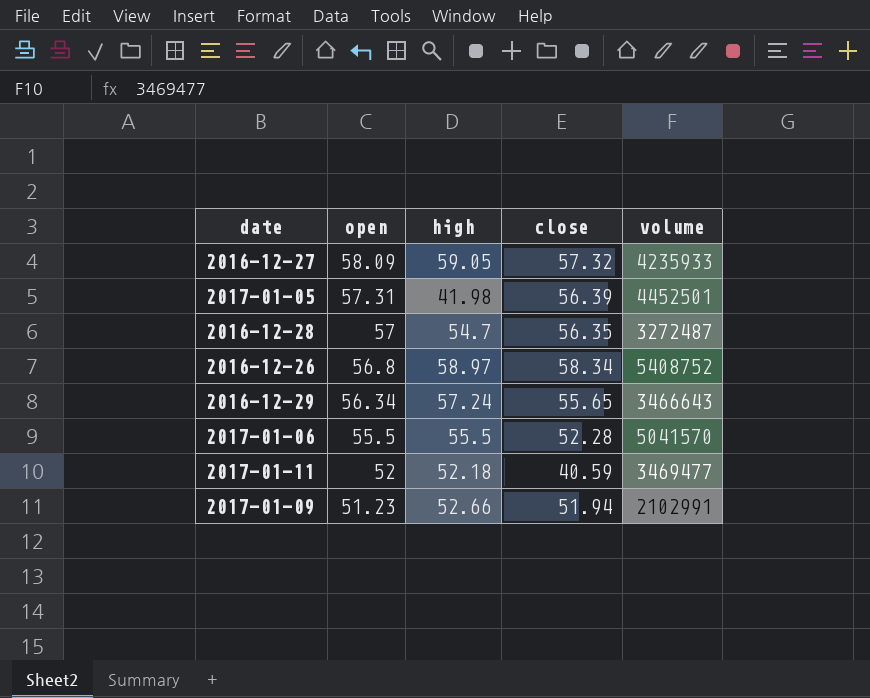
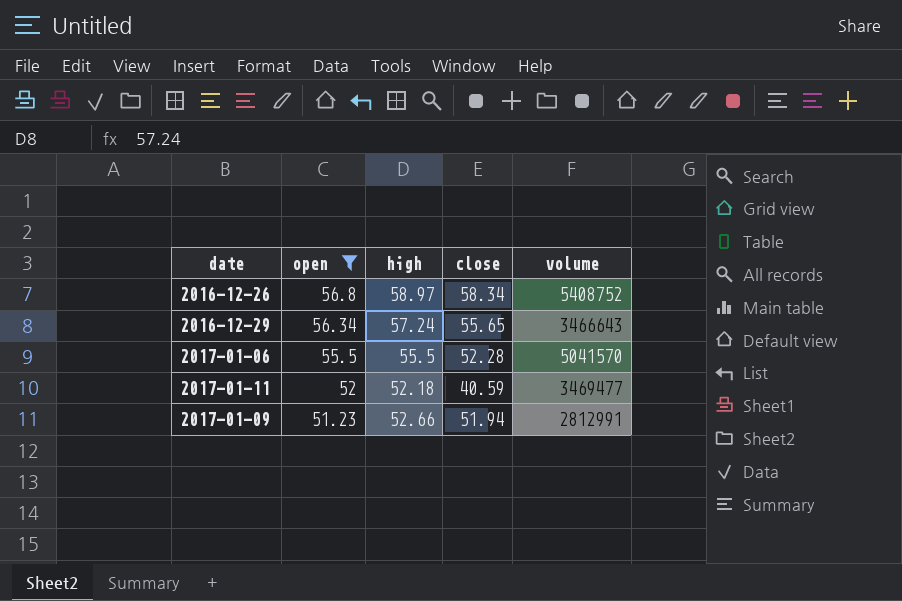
filter: none -> open <= 56.8
2017-01-09 | volume: 2102991 -> 2812991

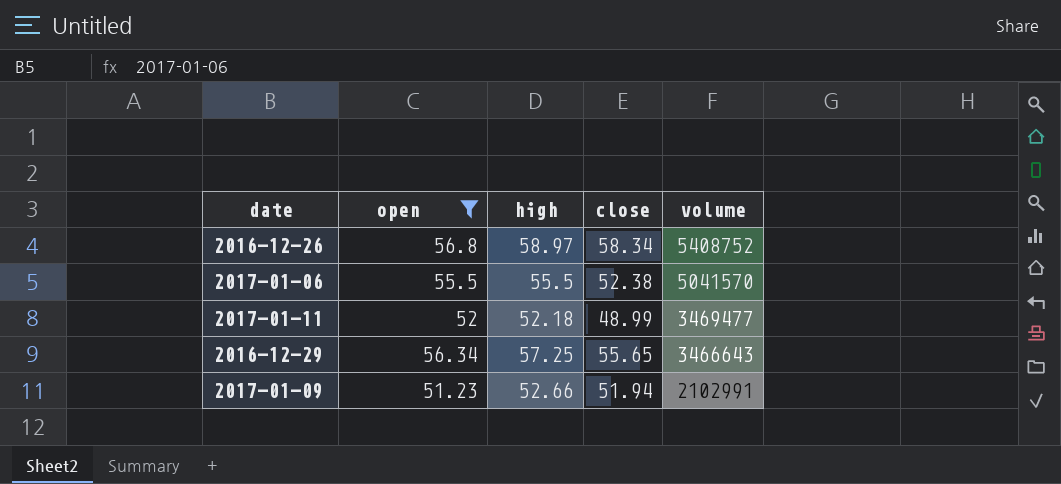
row order: open descending -> volume descending
2017-01-06 | close: 52.28 -> 52.38
2017-01-11 | close: 40.59 -> 48.99
2016-12-29 | high: 57.24 -> 57.25
2017-01-09 | volume: 2812991 -> 2102991

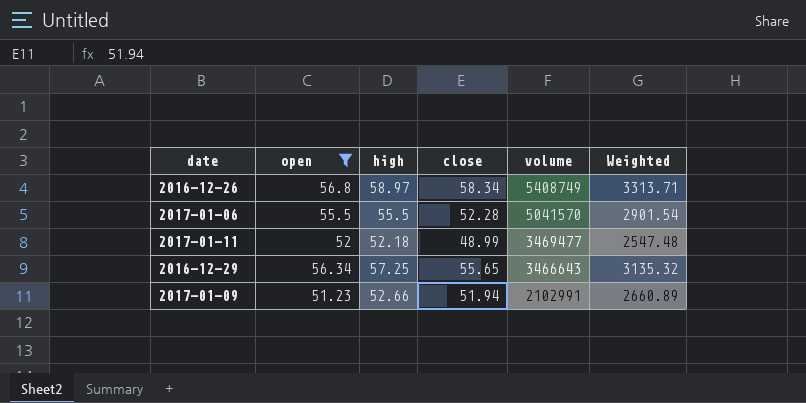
column Weighted | formula: none -> [open] * [close]
2016-12-26 | volume: 5408752 -> 5408749
2017-01-06 | close: 52.38 -> 52.28

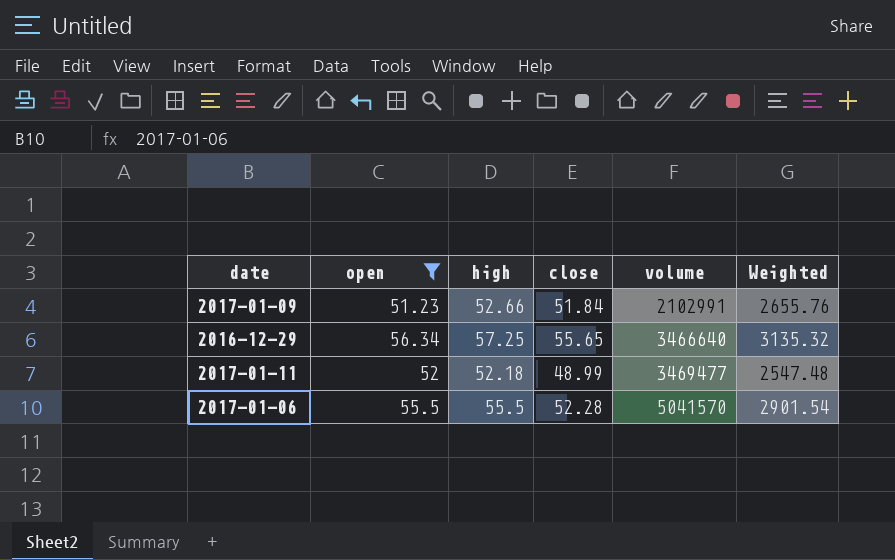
row order: volume descending -> volume ascending
row 2016-12-26: 56.8 | 58.97 | 58.34 | 5408749 | 3313.71 -> none
2017-01-09 | close: 51.94 -> 51.84
2017-01-09 | Weighted: 2660.89 -> 2655.76
2016-12-29 | volume: 3466643 -> 3466640

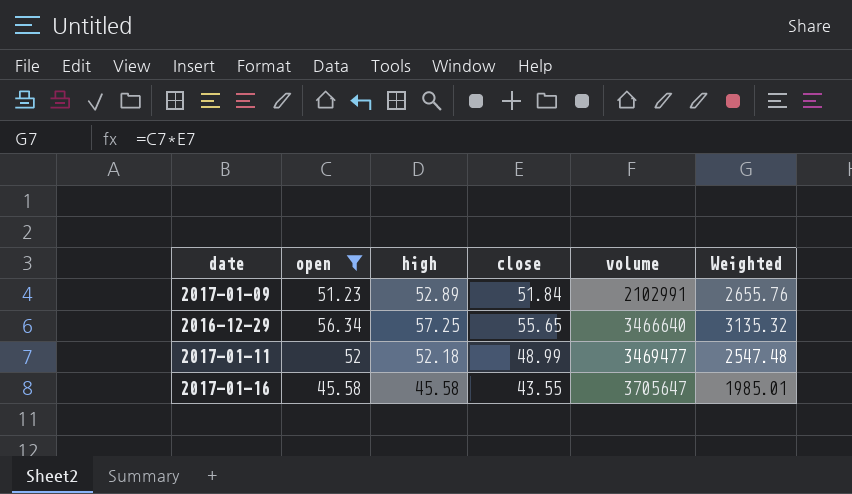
row 2017-01-06: 55.5 | 55.5 | 52.28 | 5041570 | 2901.54 -> none
2017-01-09 | high: 52.66 -> 52.89
row 2017-01-16: none -> 45.58 | 45.58 | 43.55 | 3705647 | 1985.01

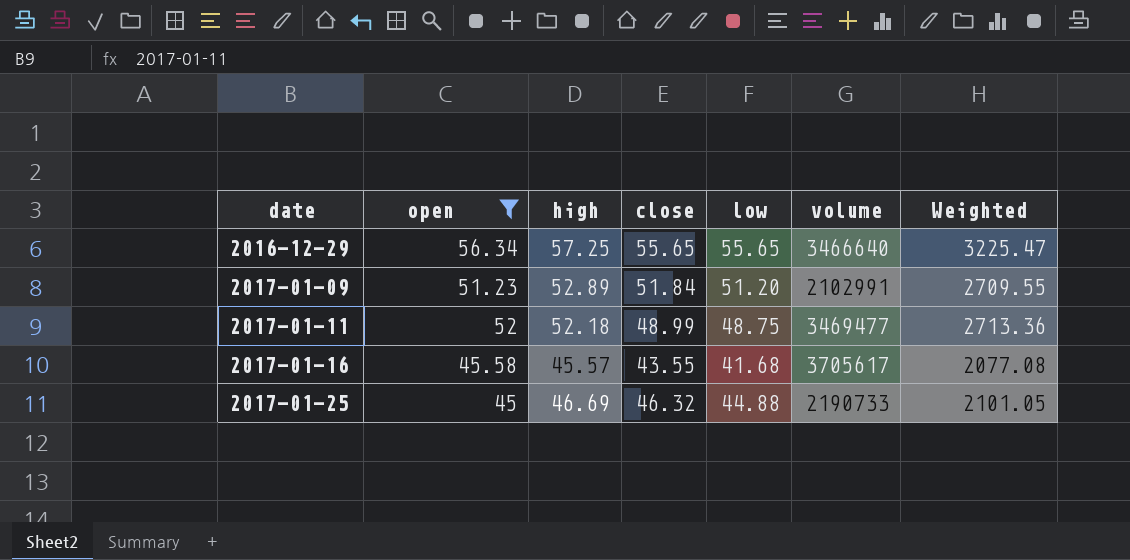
row order: volume ascending -> date ascending
column low | position: none -> 5
column Weighted | formula: [open] * [close] -> [open] * [high]
2017-01-16 | high: 45.58 -> 45.57
2017-01-16 | volume: 3705647 -> 3705617
row 2017-01-25: none -> 45 | 46.69 | 46.32 | 44.88 | 2190733 | 2101.05

